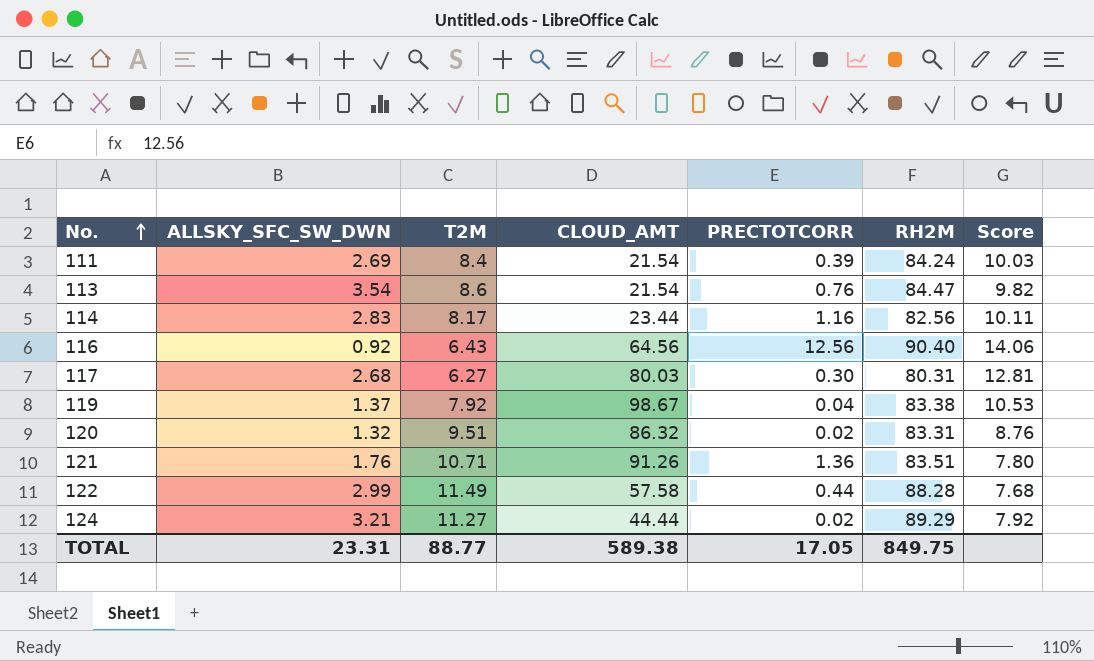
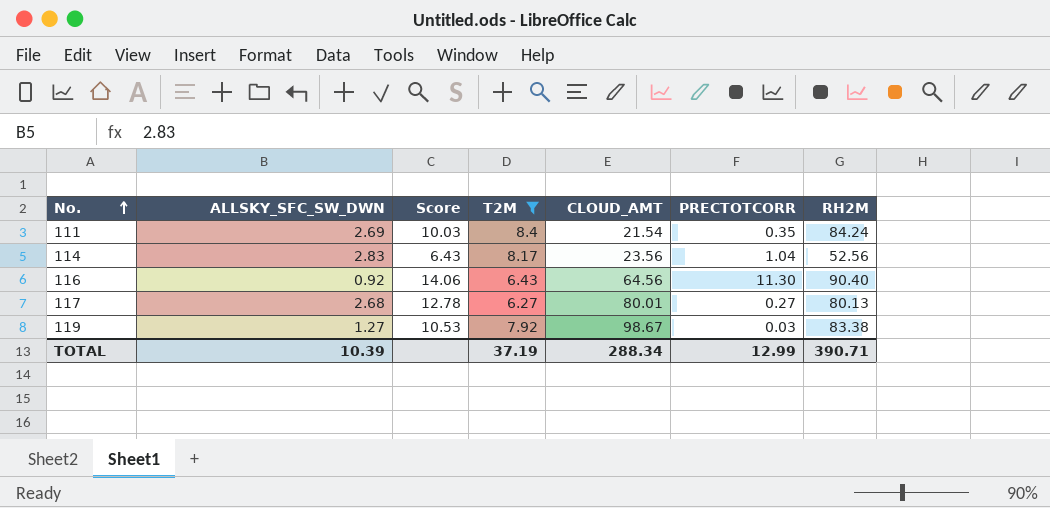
filter: none -> T2M <= 8.4
column Score | position: 7 -> 3
111 | PRECTOTCORR: 0.39 -> 0.35
114 | Score: 10.11 -> 6.43
114 | CLOUD_AMT: 23.44 -> 23.56
114 | PRECTOTCORR: 1.16 -> 1.04
114 | RH2M: 82.56 -> 52.56
116 | PRECTOTCORR: 12.56 -> 11.30
117 | Score: 12.81 -> 12.78
117 | CLOUD_AMT: 80.03 -> 80.01
117 | PRECTOTCORR: 0.30 -> 0.27
117 | RH2M: 80.31 -> 80.13
119 | ALLSKY_SFC_SW_DWN: 1.37 -> 1.27
119 | PRECTOTCORR: 0.04 -> 0.03
TOTAL | ALLSKY_SFC_SW_DWN: 23.31 -> 10.39
TOTAL | T2M: 88.77 -> 37.19
TOTAL | CLOUD_AMT: 589.38 -> 288.34
TOTAL | PRECTOTCORR: 17.05 -> 12.99
TOTAL | RH2M: 849.75 -> 390.71

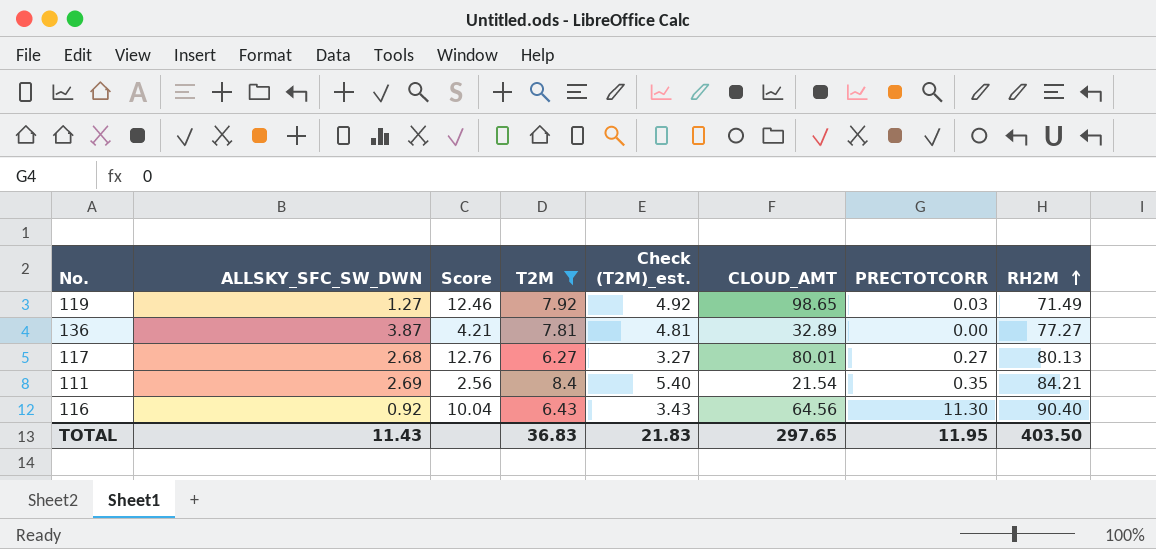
row order: No. ascending -> RH2M ascending
column Score | formula: [RH2M] / [T2M] -> [CLOUD_AMT] / [T2M]
column Check (T2M)_est. | formula: none -> [T2M] - 3
row 114: 2.83 | 6.43 | 8.17 | 23.56 | 1.04 | 52.56 -> none
119 | CLOUD_AMT: 98.67 -> 98.65
119 | RH2M: 83.38 -> 71.49
row 136: none -> 3.87 | 4.21 | 7.81 | 4.81 | 32.89 | 0.00 | 77.27
111 | RH2M: 84.24 -> 84.21
TOTAL | ALLSKY_SFC_SW_DWN: 10.39 -> 11.43
TOTAL | T2M: 37.19 -> 36.83
TOTAL | CLOUD_AMT: 288.34 -> 297.65
TOTAL | PRECTOTCORR: 12.99 -> 11.95
TOTAL | RH2M: 390.71 -> 403.50

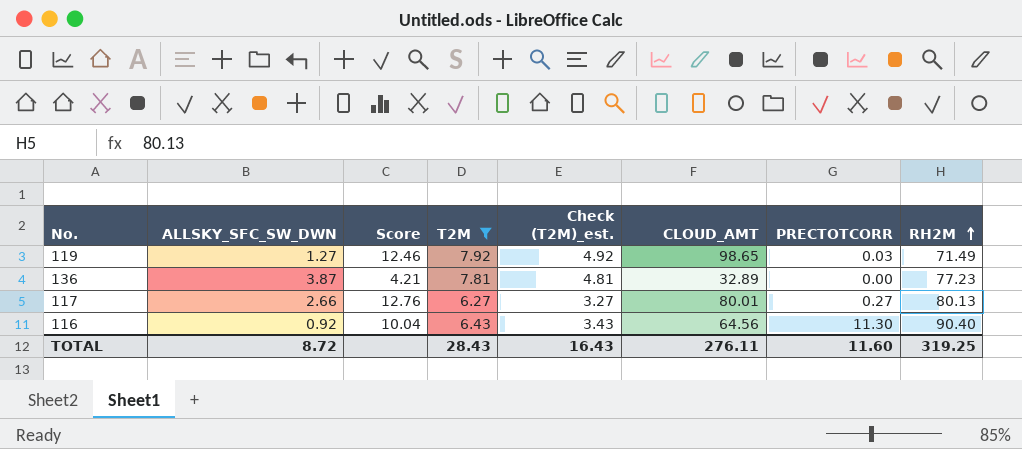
row 111: 2.69 | 2.56 | 8.4 | 5.40 | 21.54 | 0.35 | 84.21 -> none
136 | RH2M: 77.27 -> 77.23
117 | ALLSKY_SFC_SW_DWN: 2.68 -> 2.66
TOTAL | ALLSKY_SFC_SW_DWN: 11.43 -> 8.72
TOTAL | T2M: 36.83 -> 28.43
TOTAL | Check (T2M)_est.: 21.83 -> 16.43
TOTAL | CLOUD_AMT: 297.65 -> 276.11
TOTAL | PRECTOTCORR: 11.95 -> 11.60
TOTAL | RH2M: 403.50 -> 319.25

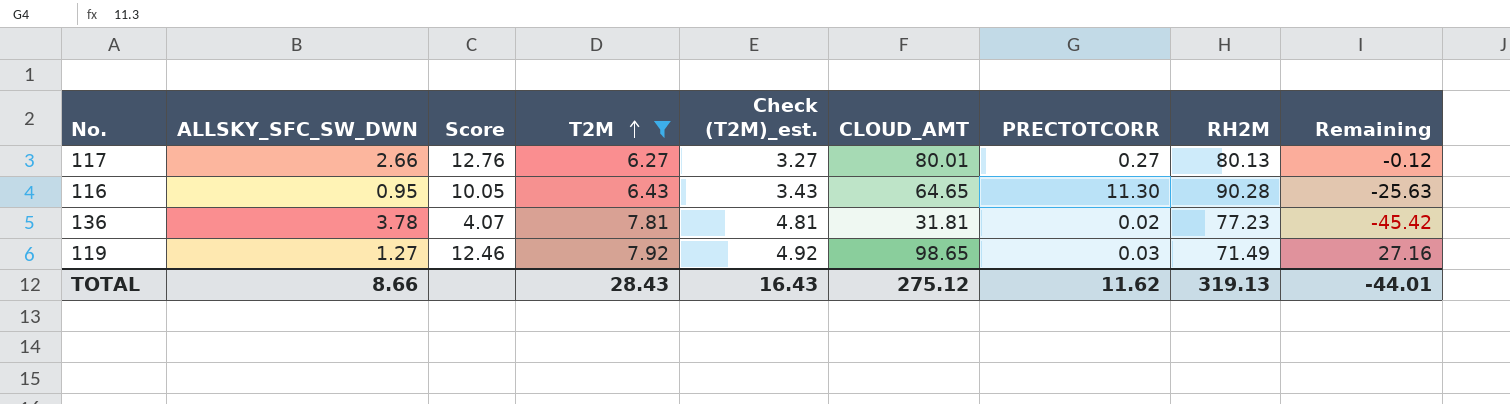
row order: RH2M ascending -> T2M ascending
column Remaining | formula: none -> [CLOUD_AMT] - [RH2M]
116 | ALLSKY_SFC_SW_DWN: 0.92 -> 0.95
116 | Score: 10.04 -> 10.05
116 | CLOUD_AMT: 64.56 -> 64.65
116 | RH2M: 90.40 -> 90.28
136 | ALLSKY_SFC_SW_DWN: 3.87 -> 3.78
136 | Score: 4.21 -> 4.07
136 | CLOUD_AMT: 32.89 -> 31.81
136 | PRECTOTCORR: 0.00 -> 0.02
TOTAL | ALLSKY_SFC_SW_DWN: 8.72 -> 8.66
TOTAL | CLOUD_AMT: 276.11 -> 275.12
TOTAL | PRECTOTCORR: 11.60 -> 11.62
TOTAL | RH2M: 319.25 -> 319.13

